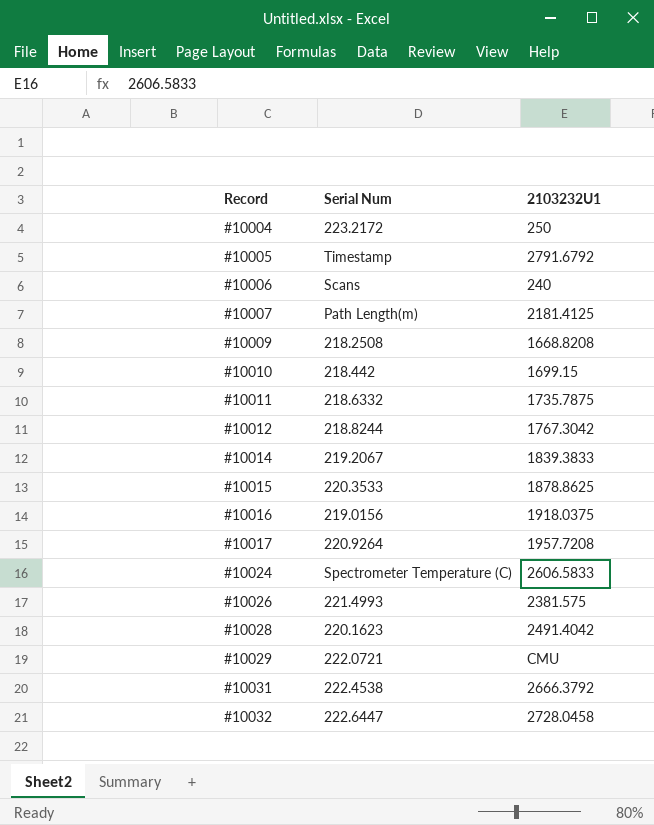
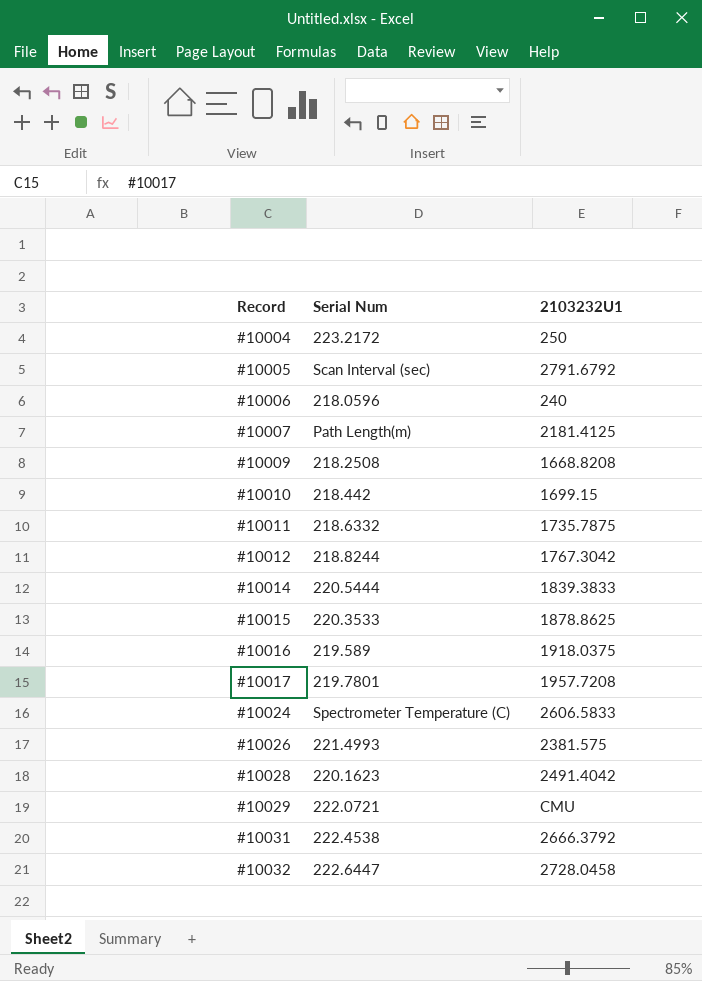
#10005 | Serial Num: Timestamp -> Scan Interval (sec)
#10006 | Serial Num: Scans -> 218.0596
#10014 | Serial Num: 219.2067 -> 220.5444
#10016 | Serial Num: 219.0156 -> 219.589
#10017 | Serial Num: 220.9264 -> 219.7801

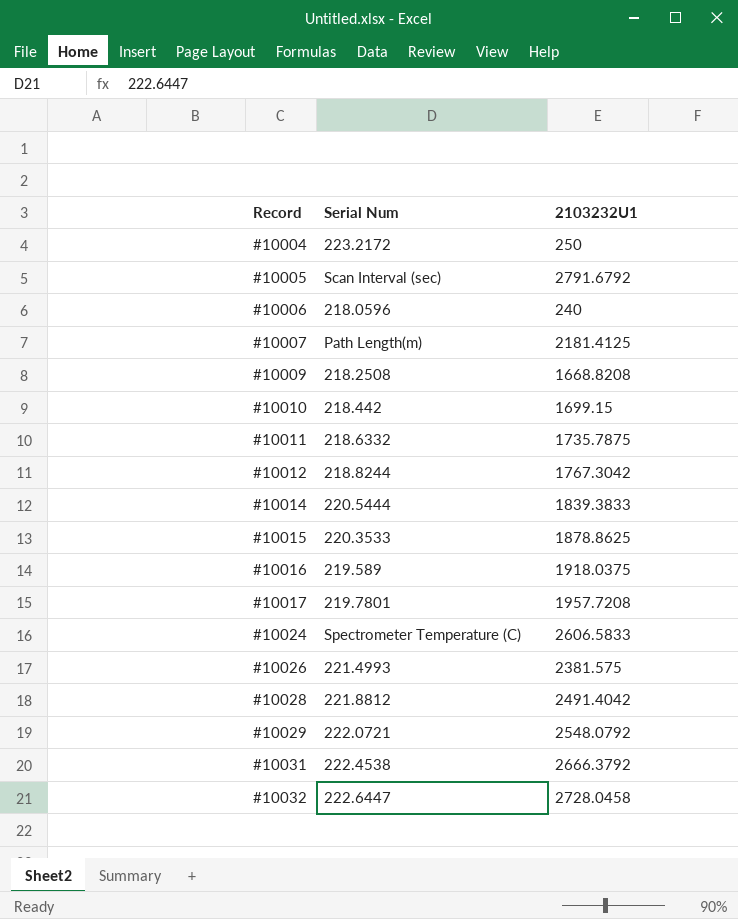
#10028 | Serial Num: 220.1623 -> 221.8812
#10029 | 2103232U1: CMU -> 2548.0792

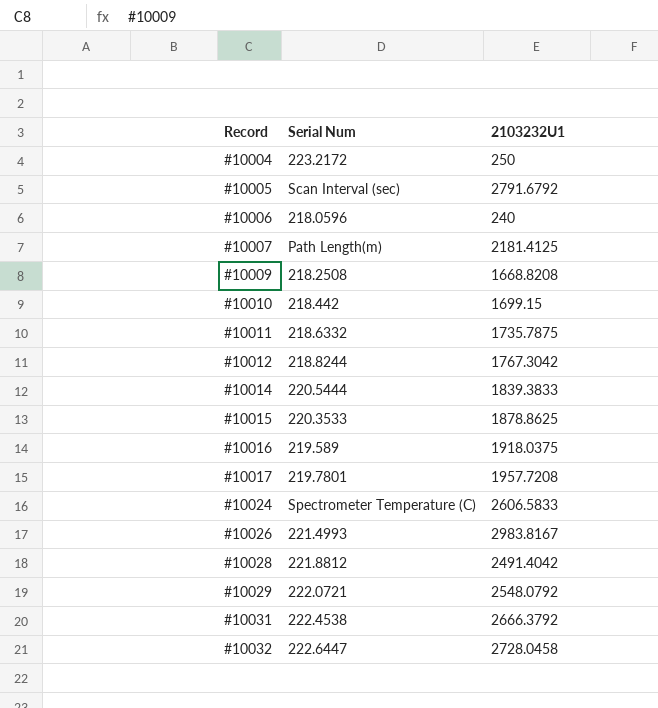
#10026 | 2103232U1: 2381.575 -> 2983.8167

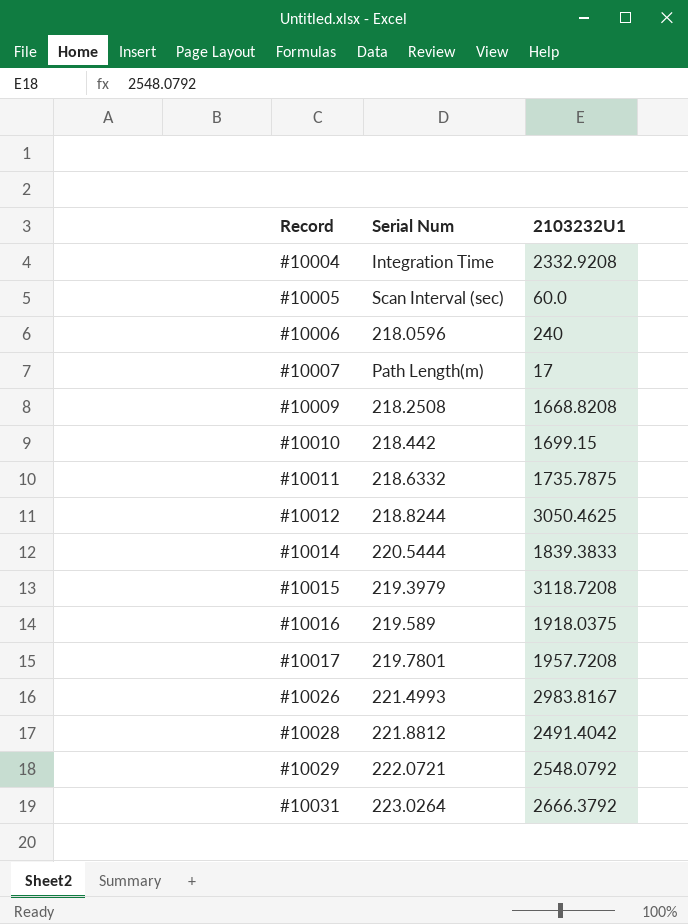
row #10024: Spectrometer Temperature (C) | 2606.5833 -> none
row #10032: 222.6447 | 2728.0458 -> none
#10004 | Serial Num: 223.2172 -> Integration Time
#10004 | 2103232U1: 250 -> 2332.9208
#10005 | 2103232U1: 2791.6792 -> 60.0
#10007 | 2103232U1: 2181.4125 -> 17
#10012 | 2103232U1: 1767.3042 -> 3050.4625
#10015 | Serial Num: 220.3533 -> 219.3979
#10015 | 2103232U1: 1878.8625 -> 3118.7208
#10031 | Serial Num: 222.4538 -> 223.0264

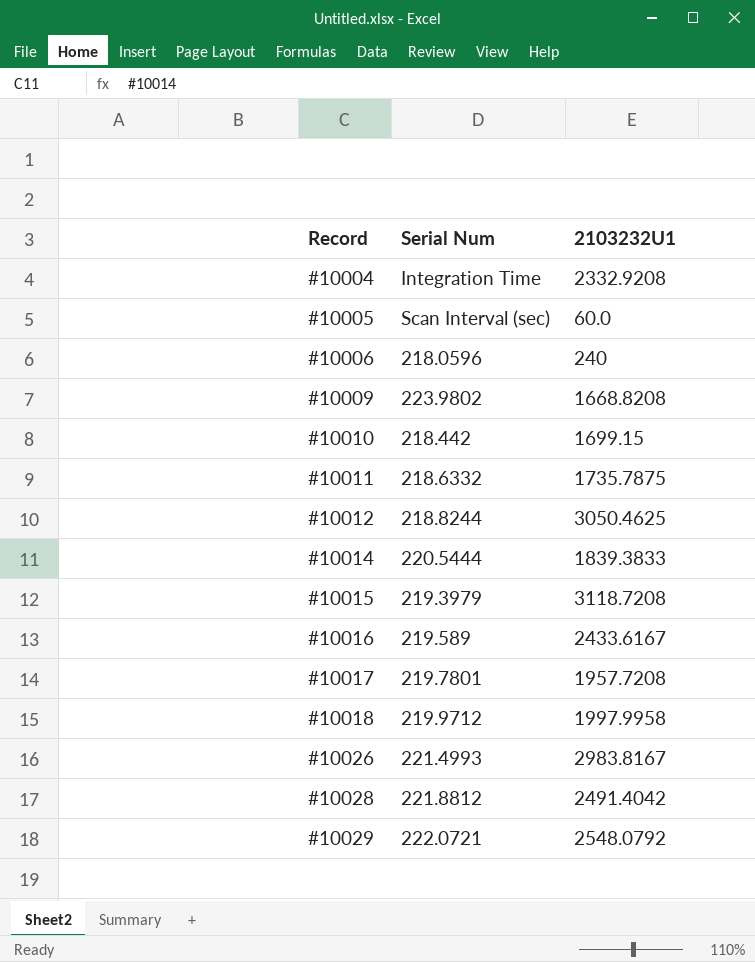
row #10007: Path Length(m) | 17 -> none
row #10031: 223.0264 | 2666.3792 -> none
#10009 | Serial Num: 218.2508 -> 223.9802
#10016 | 2103232U1: 1918.0375 -> 2433.6167
row #10018: none -> 219.9712 | 1997.9958

